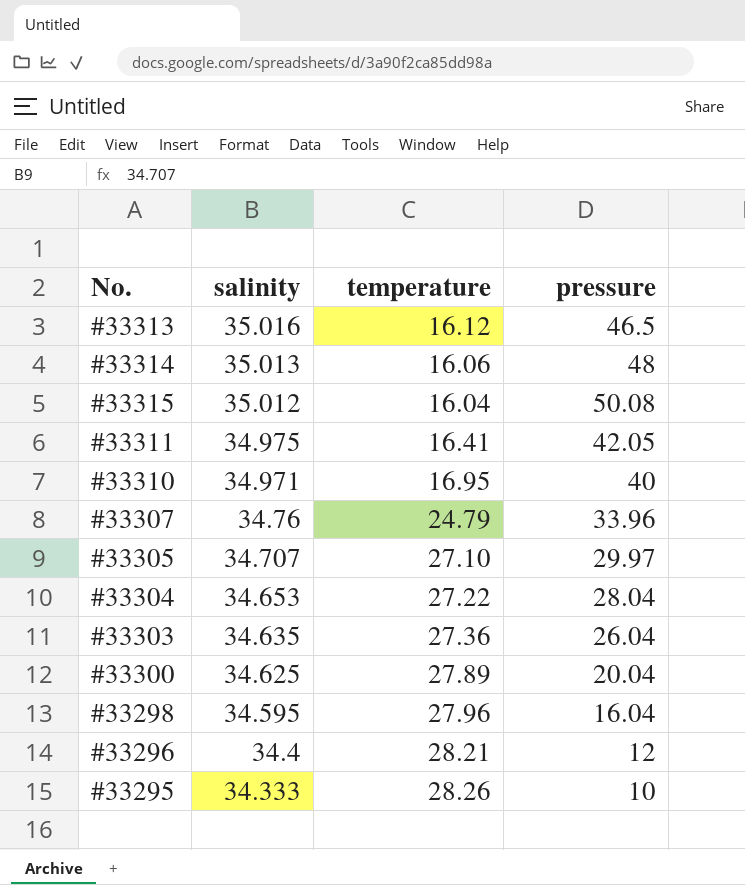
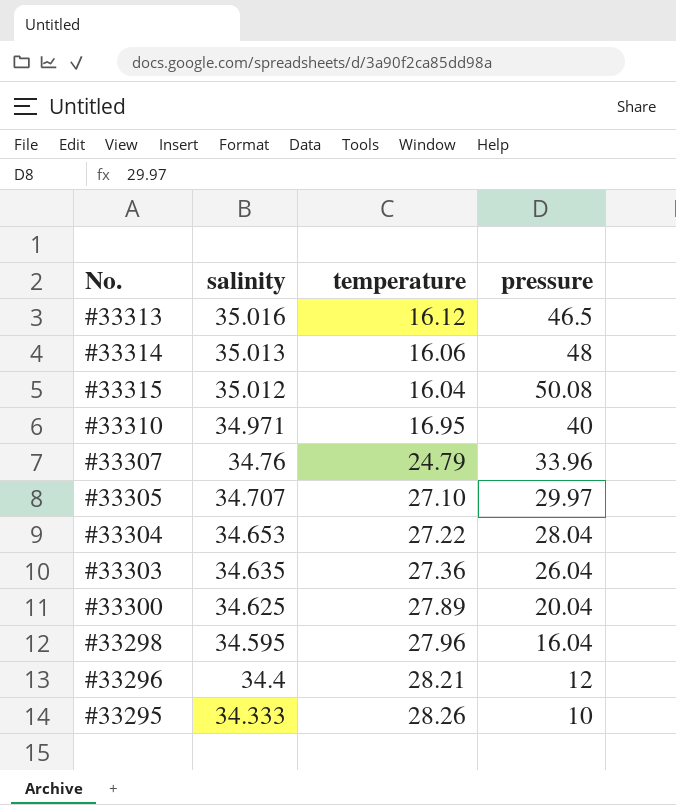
row #33311: 34.975 | 16.41 | 42.05 -> none

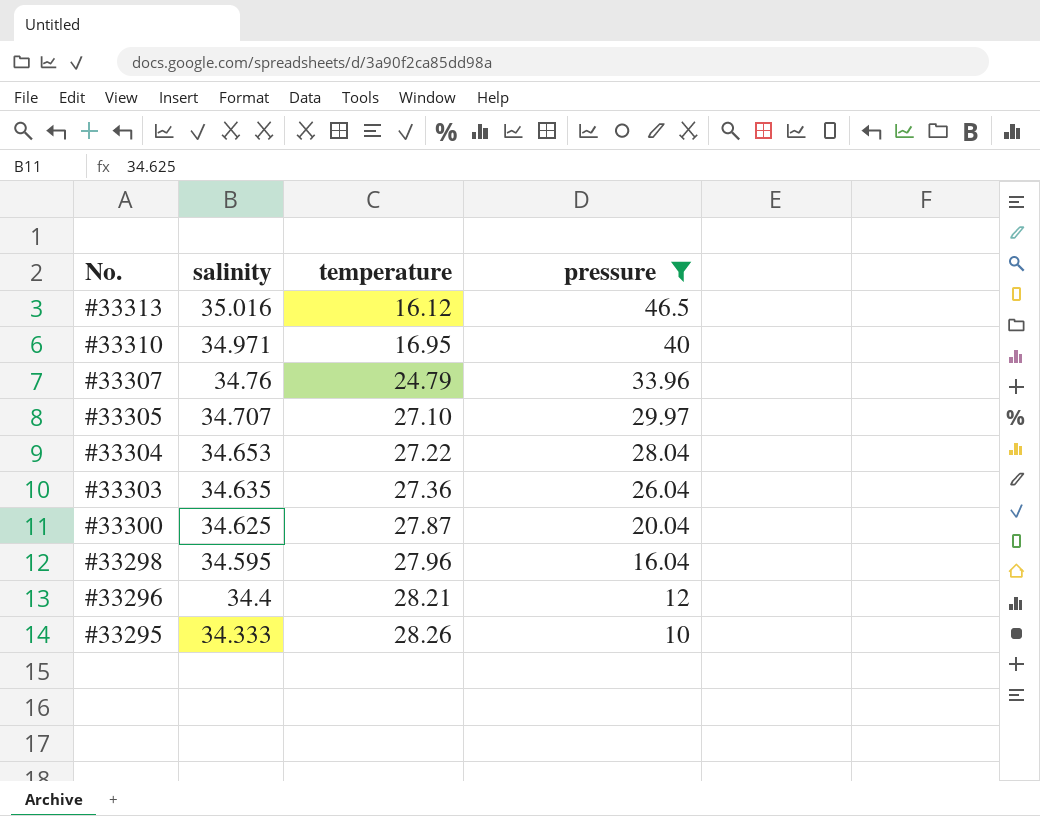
filter: none -> pressure <= 46.5
#33300 | temperature: 27.89 -> 27.87

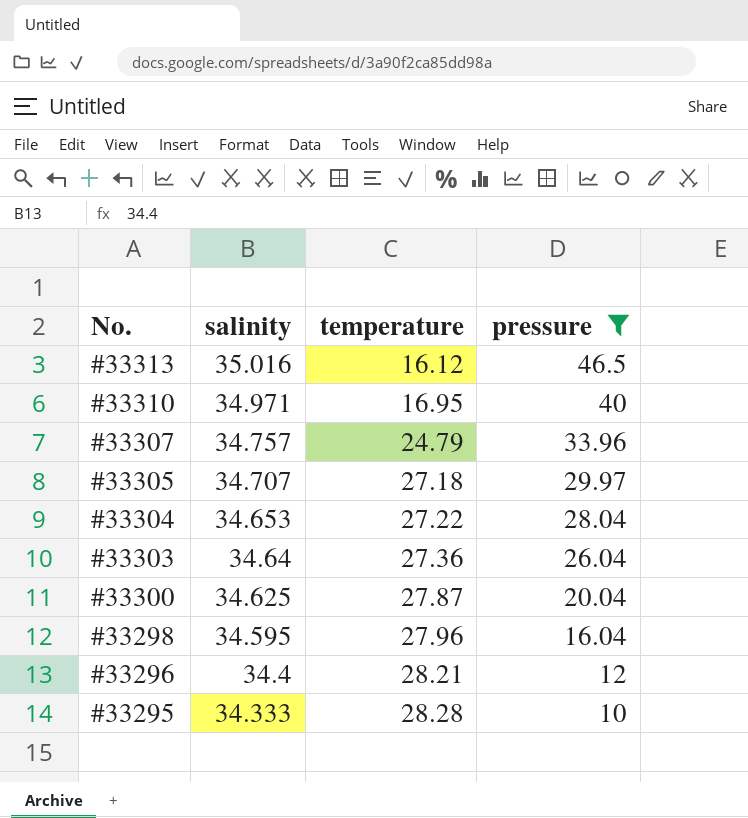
#33307 | salinity: 34.76 -> 34.757
#33305 | temperature: 27.10 -> 27.18
#33303 | salinity: 34.635 -> 34.64
#33295 | temperature: 28.26 -> 28.28

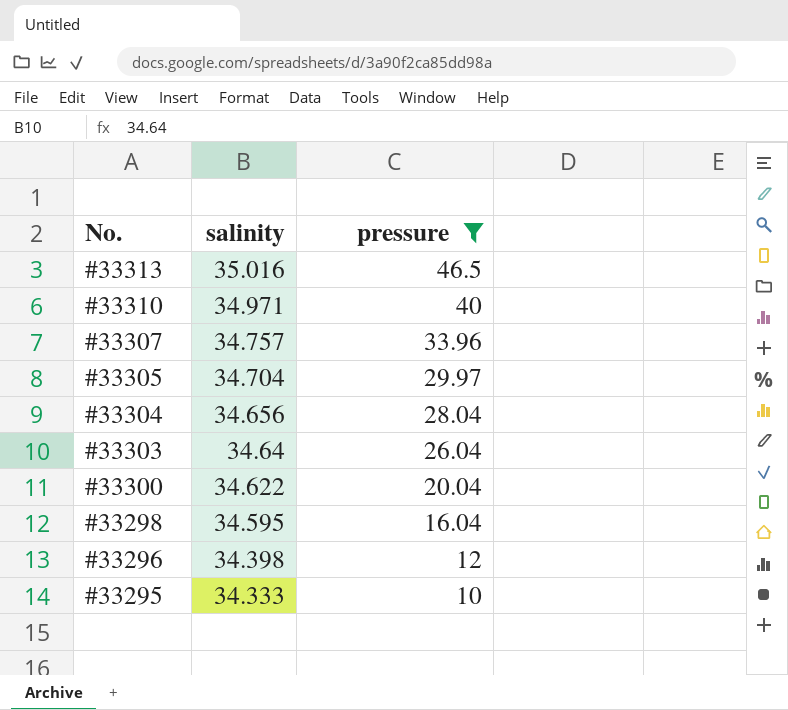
column temperature | position: 3 -> none
#33305 | salinity: 34.707 -> 34.704
#33304 | salinity: 34.653 -> 34.656
#33300 | salinity: 34.625 -> 34.622
#33296 | salinity: 34.4 -> 34.398

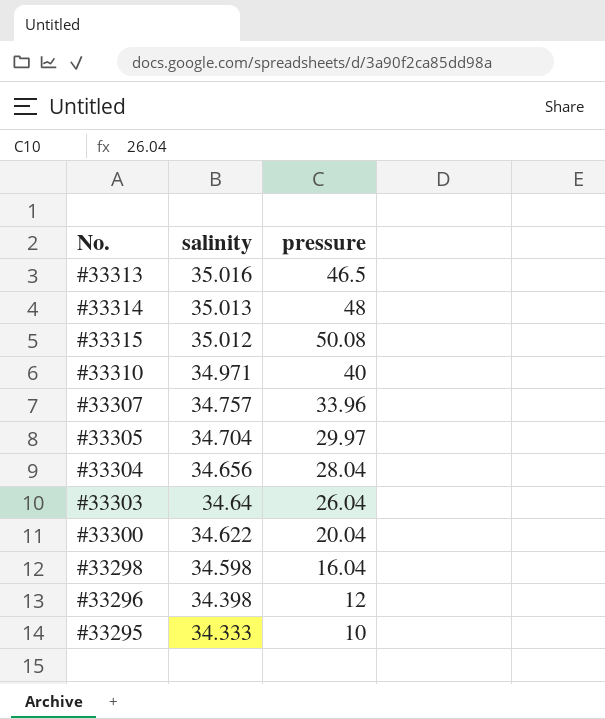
filter: pressure <= 46.5 -> none
#33298 | salinity: 34.595 -> 34.598

